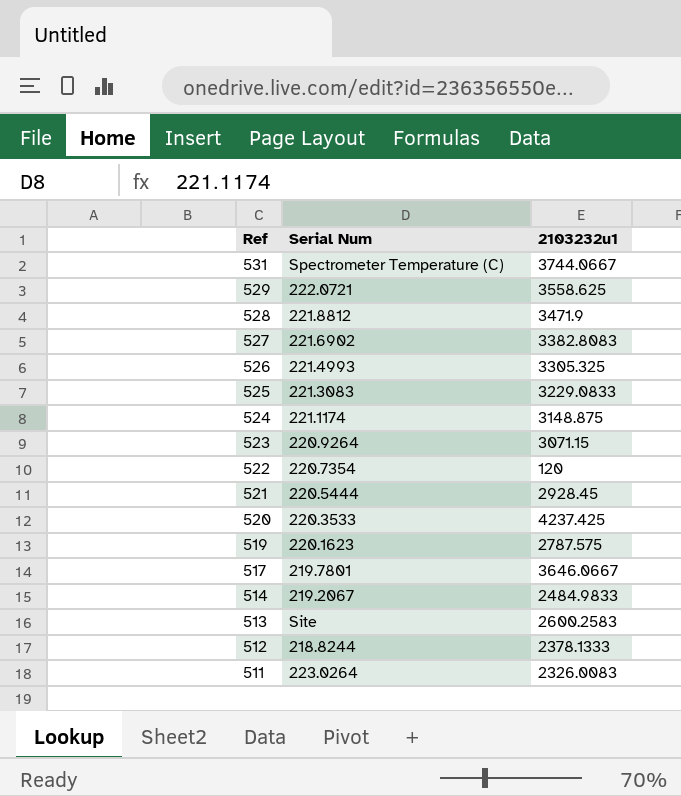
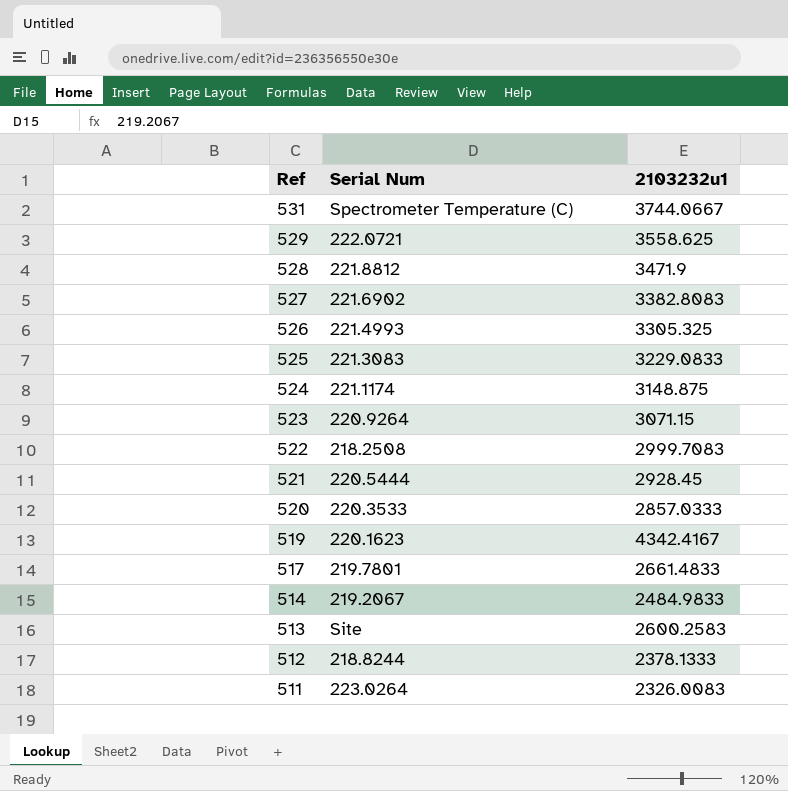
522 | Serial Num: 220.7354 -> 218.2508
522 | 2103232u1: 120 -> 2999.7083
520 | 2103232u1: 4237.425 -> 2857.0333
519 | 2103232u1: 2787.575 -> 4342.4167
517 | 2103232u1: 3646.0667 -> 2661.4833

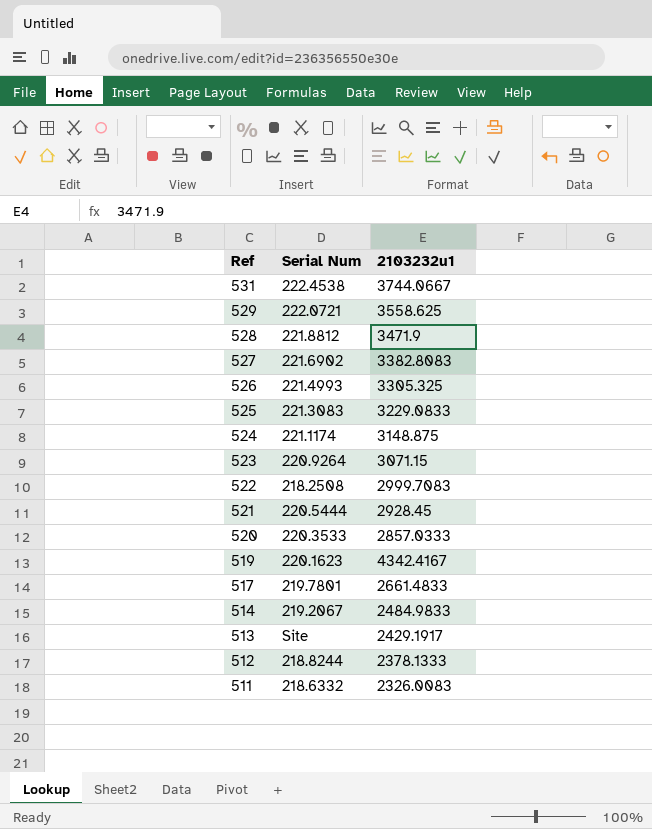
531 | Serial Num: Spectrometer Temperature (C) -> 222.4538
513 | 2103232u1: 2600.2583 -> 2429.1917
511 | Serial Num: 223.0264 -> 218.6332

